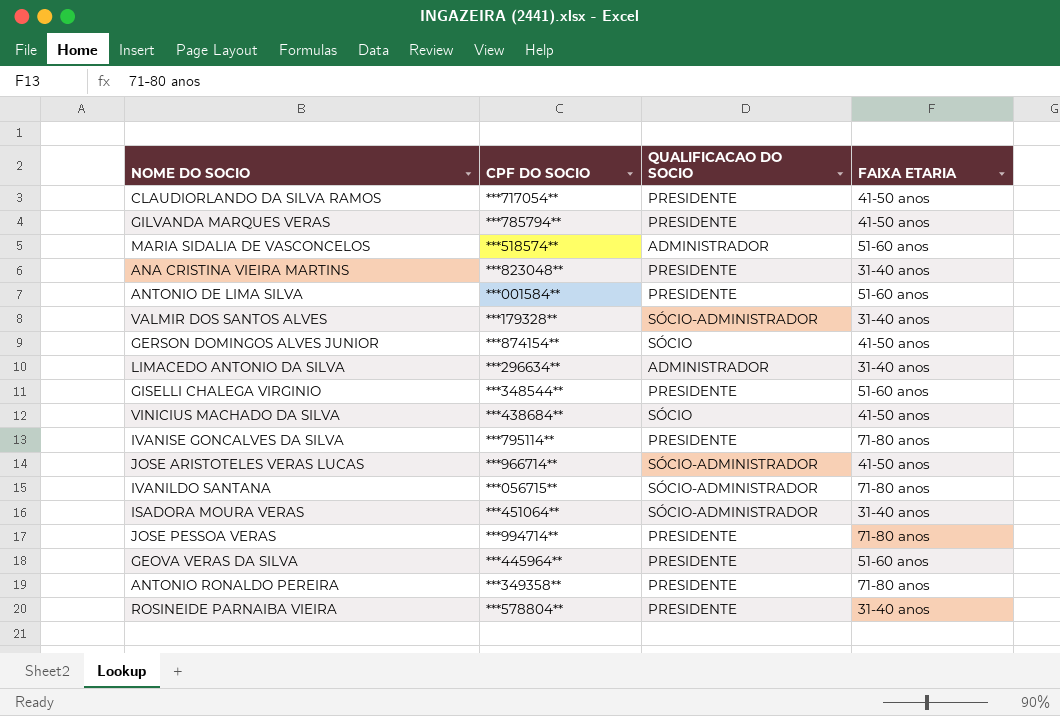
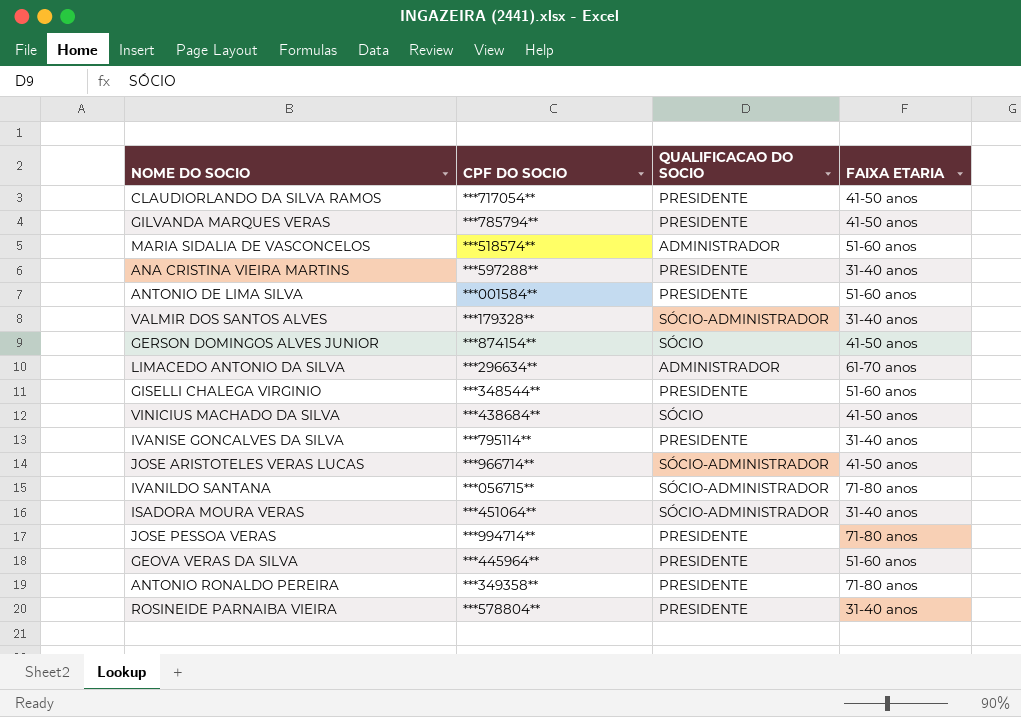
ANA CRISTINA VIEIRA MARTINS | CPF DO SOCIO: ***823048** -> ***597288**
LIMACEDO ANTONIO DA SILVA | FAIXA ETARIA: 31-40 anos -> 61-70 anos
IVANISE GONCALVES DA SILVA | FAIXA ETARIA: 71-80 anos -> 31-40 anos

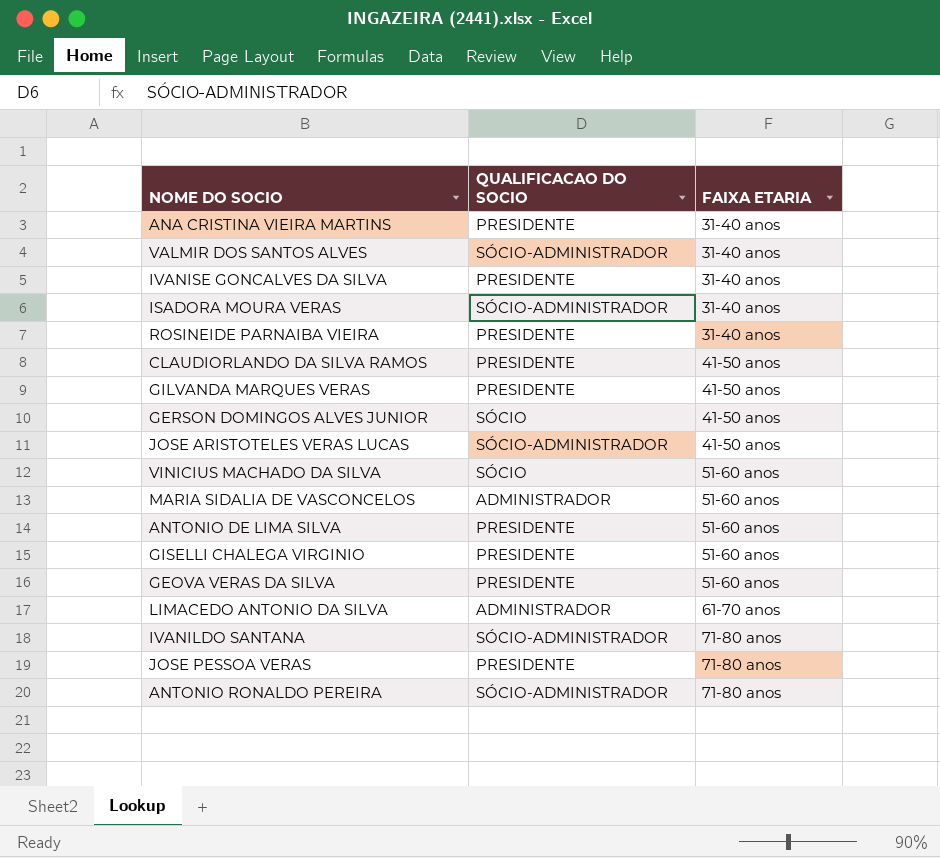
row order: none -> FAIXA ETARIA ascending
column CPF DO SOCIO | position: 2 -> none
VINICIUS MACHADO DA SILVA | FAIXA ETARIA: 41-50 anos -> 51-60 anos
ANTONIO RONALDO PEREIRA | QUALIFICACAO DO SOCIO: PRESIDENTE -> SÓCIO-ADMINISTRADOR

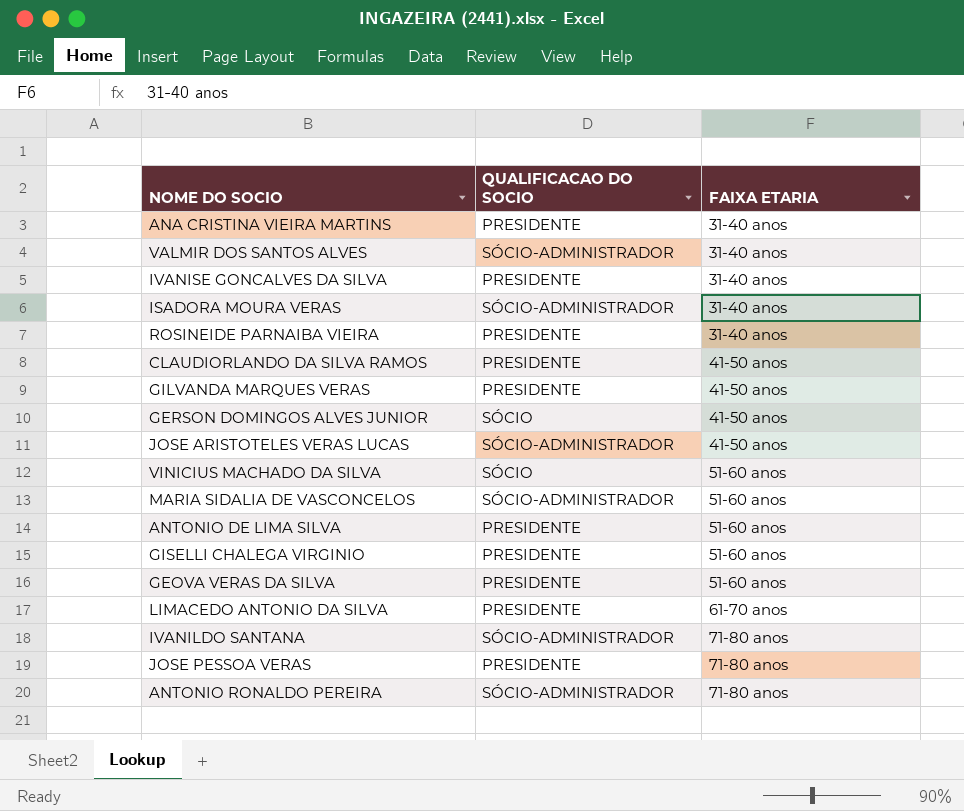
MARIA SIDALIA DE VASCONCELOS | QUALIFICACAO DO SOCIO: ADMINISTRADOR -> SÓCIO-ADMINISTRADOR
LIMACEDO ANTONIO DA SILVA | QUALIFICACAO DO SOCIO: ADMINISTRADOR -> PRESIDENTE

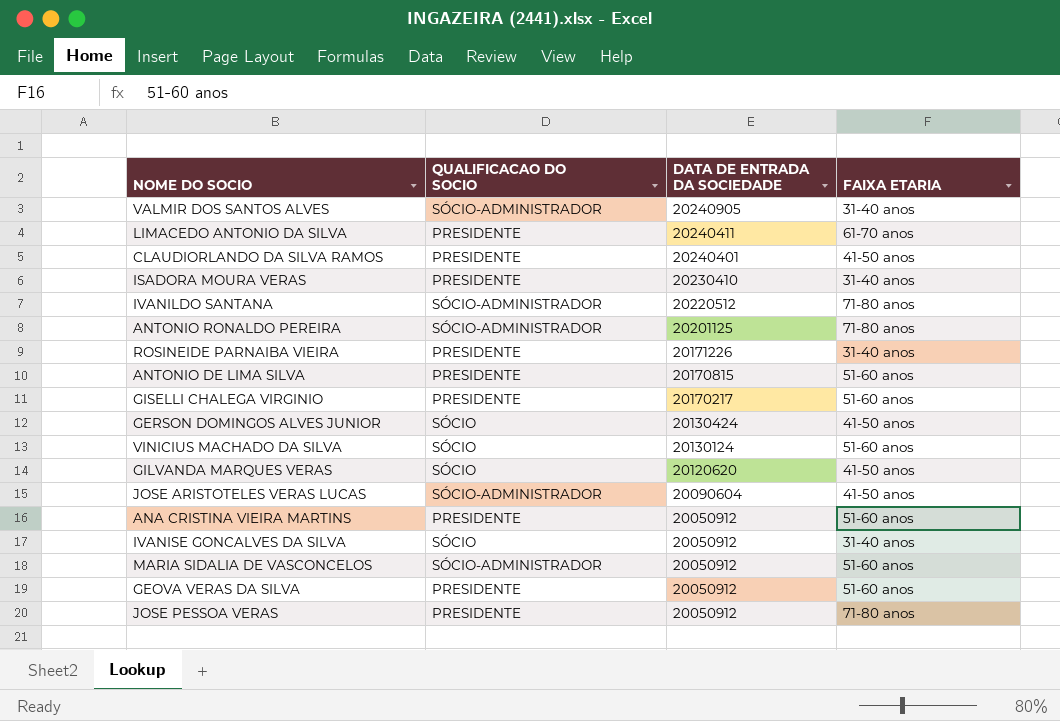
row order: FAIXA ETARIA ascending -> DATA DE ENTRADA DA SOCIEDADE descending
column DATA DE ENTRADA DA SOCIEDADE | position: none -> 3
ISADORA MOURA VERAS | QUALIFICACAO DO SOCIO: SÓCIO-ADMINISTRADOR -> PRESIDENTE
GILVANDA MARQUES VERAS | QUALIFICACAO DO SOCIO: PRESIDENTE -> SÓCIO
ANA CRISTINA VIEIRA MARTINS | FAIXA ETARIA: 31-40 anos -> 51-60 anos
IVANISE GONCALVES DA SILVA | QUALIFICACAO DO SOCIO: PRESIDENTE -> SÓCIO

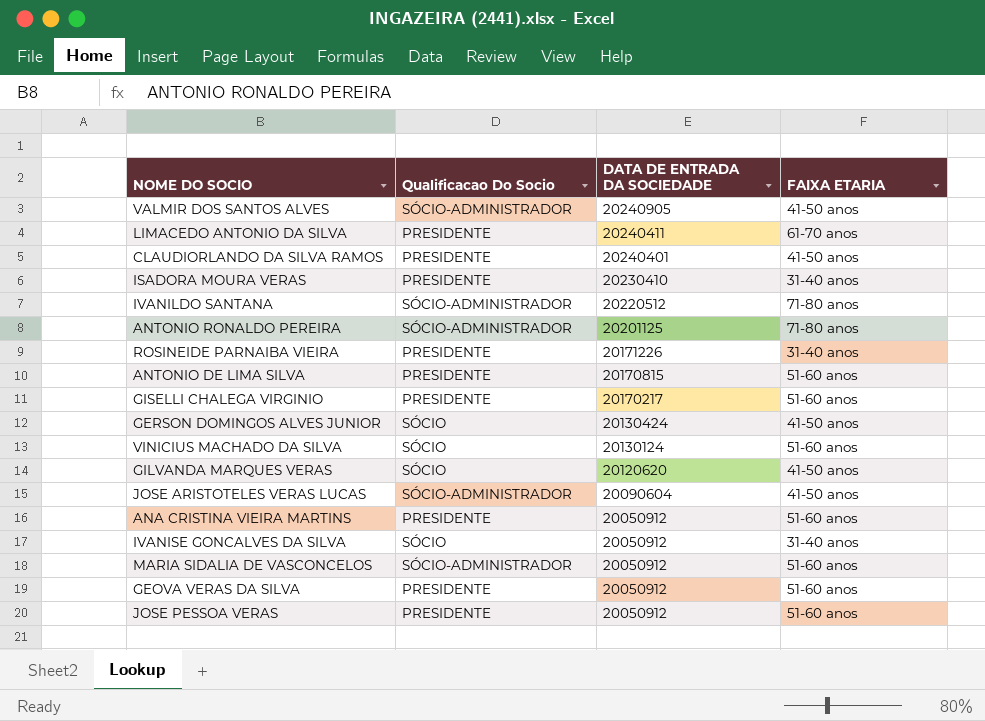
column name: QUALIFICACAO DO SOCIO -> Qualificacao Do Socio
VALMIR DOS SANTOS ALVES | FAIXA ETARIA: 31-40 anos -> 41-50 anos
JOSE PESSOA VERAS | FAIXA ETARIA: 71-80 anos -> 51-60 anos

